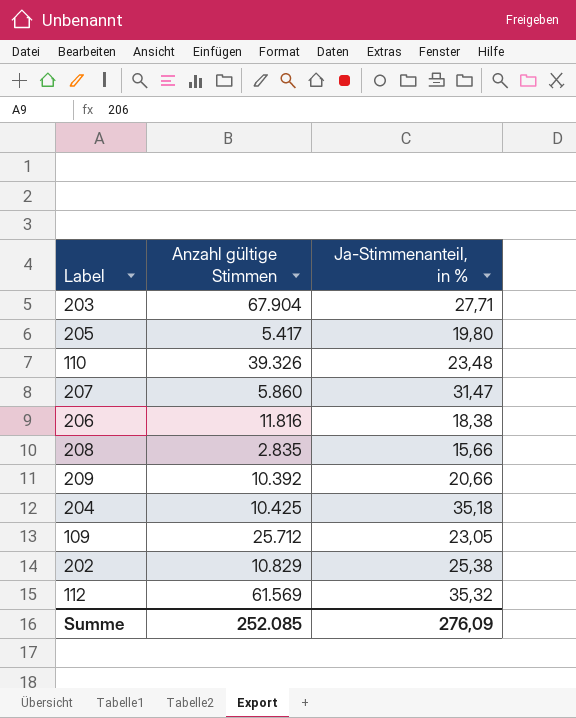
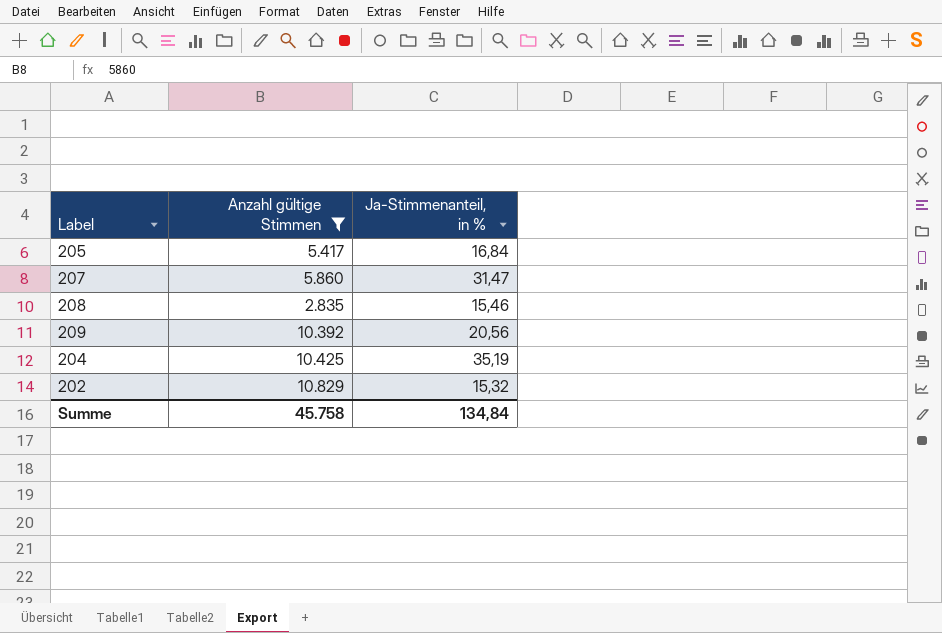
filter: none -> Anzahl gültige Stimmen <= 10.829
205 | Ja-Stimmenanteil, in %: 19,80 -> 16,84
208 | Ja-Stimmenanteil, in %: 15,66 -> 15,46
209 | Ja-Stimmenanteil, in %: 20,66 -> 20,56
204 | Ja-Stimmenanteil, in %: 35,18 -> 35,19
202 | Ja-Stimmenanteil, in %: 25,38 -> 15,32
Summe | Anzahl gültige Stimmen: 252.085 -> 45.758
Summe | Ja-Stimmenanteil, in %: 276,09 -> 134,84

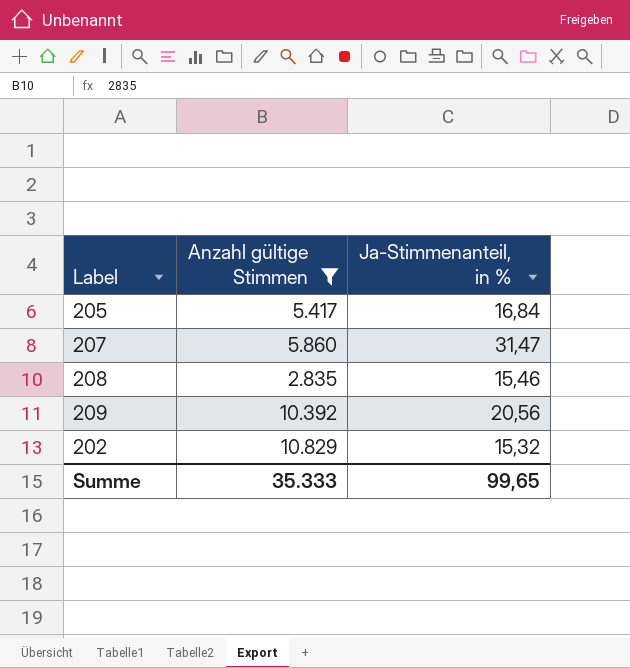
row 204: 10.425 | 35,19 -> none
Summe | Anzahl gültige Stimmen: 45.758 -> 35.333
Summe | Ja-Stimmenanteil, in %: 134,84 -> 99,65

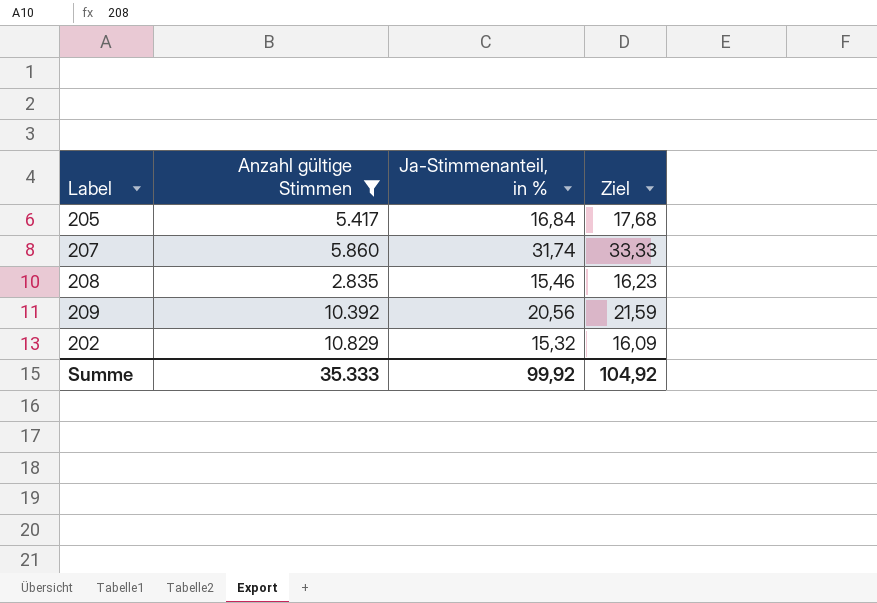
column Ziel | formula: none -> [Ja-Stimmenanteil, in %] * 1,05
207 | Ja-Stimmenanteil, in %: 31,47 -> 31,74
Summe | Ja-Stimmenanteil, in %: 99,65 -> 99,92

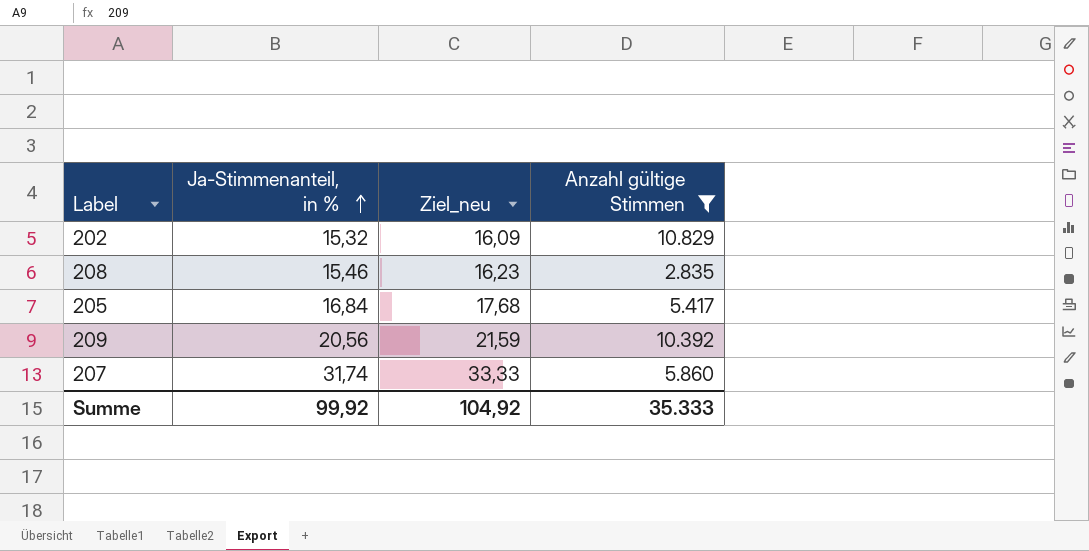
row order: none -> Ja-Stimmenanteil, in % ascending
column name: Ziel -> Ziel_neu
column Anzahl gültige Stimmen | position: 2 -> 4

